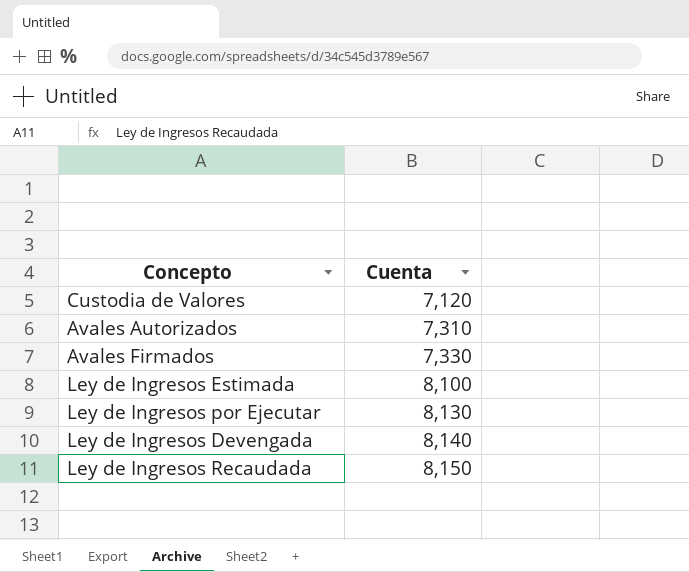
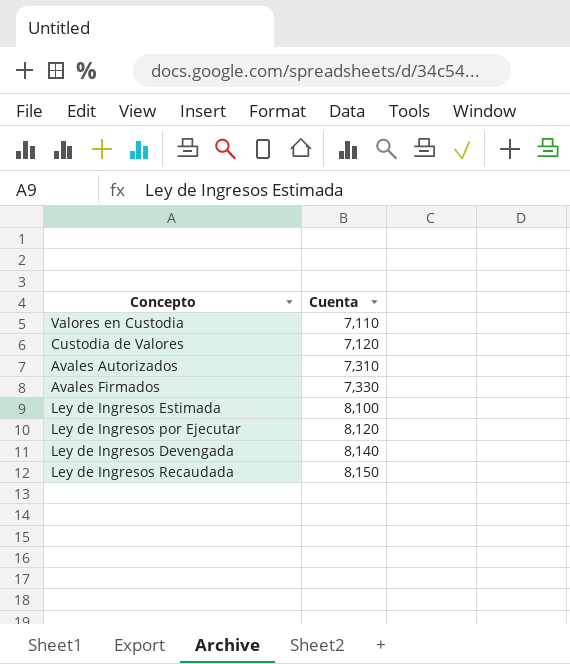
row Valores en Custodia: none -> 7,110
Ley de Ingresos por Ejecutar | Cuenta: 8,130 -> 8,120

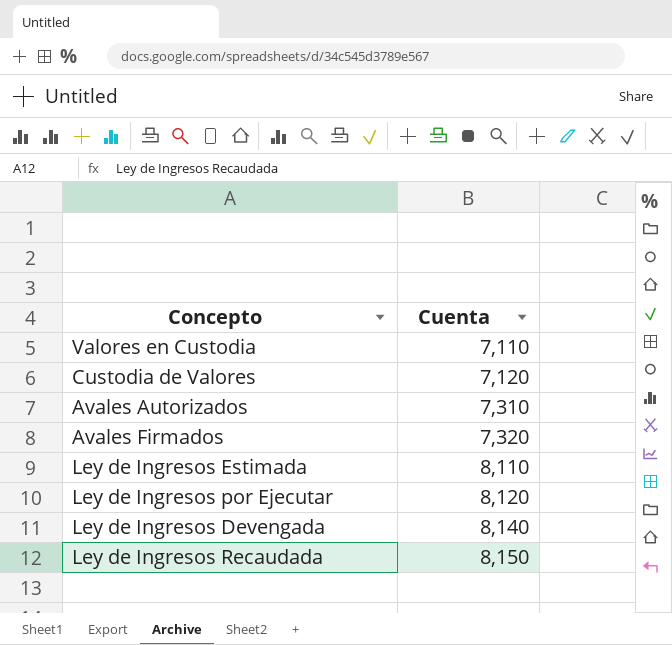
Avales Firmados | Cuenta: 7,330 -> 7,320
Ley de Ingresos Estimada | Cuenta: 8,100 -> 8,110

